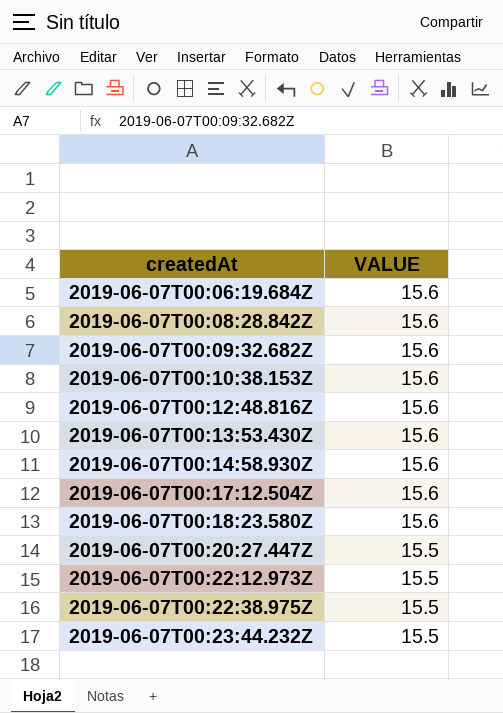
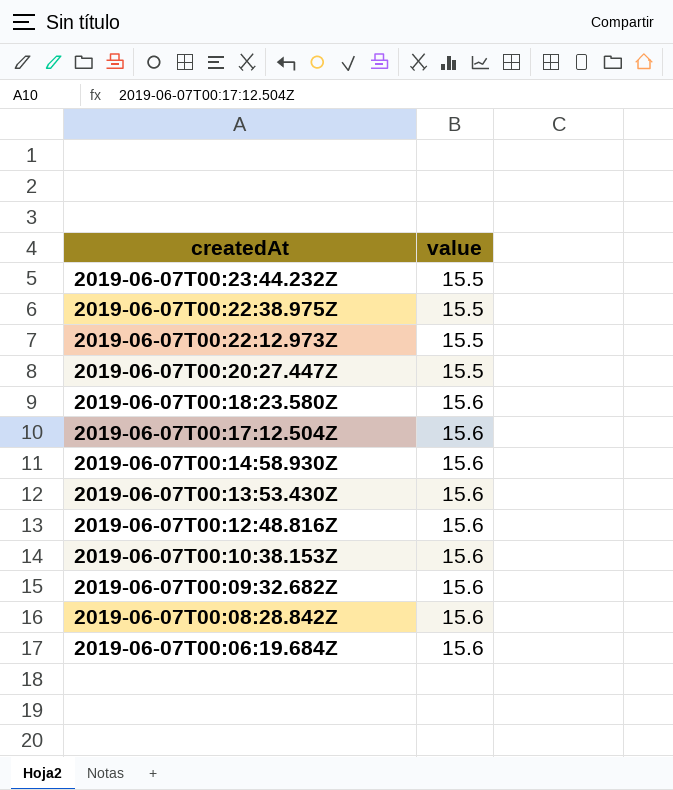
row order: createdAt ascending -> createdAt descending
column name: VALUE -> value

